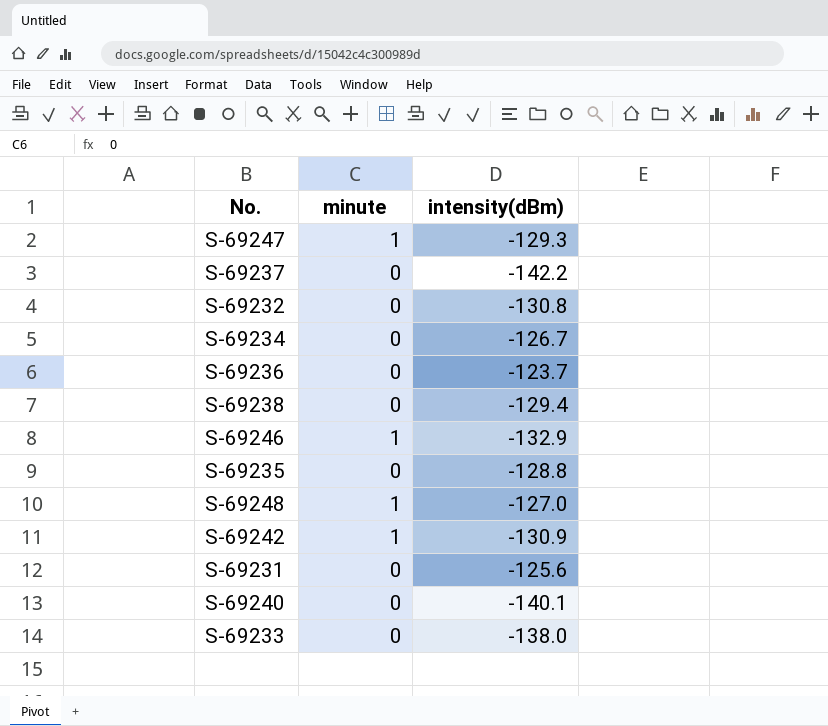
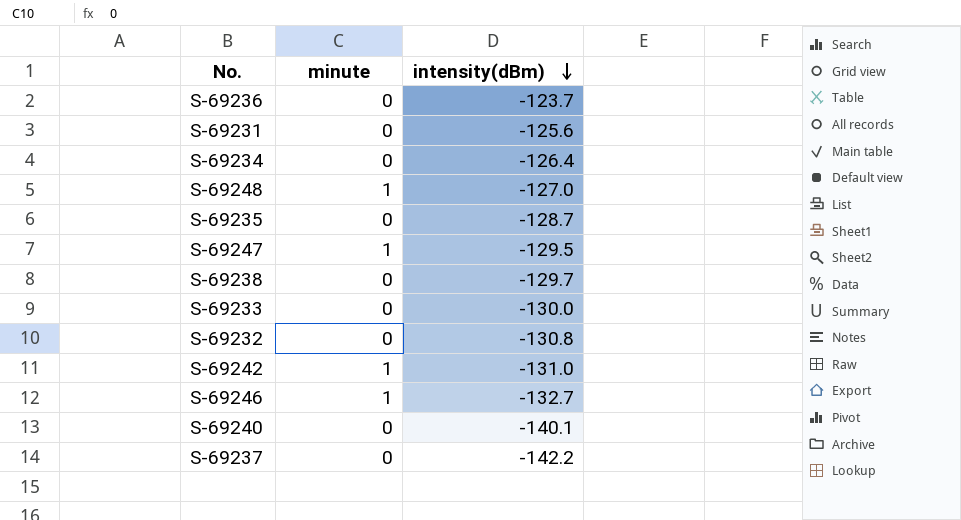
row order: none -> intensity(dBm) descending
S-69234 | intensity(dBm): -126.7 -> -126.4
S-69235 | intensity(dBm): -128.8 -> -128.7
S-69247 | intensity(dBm): -129.3 -> -129.5
S-69238 | intensity(dBm): -129.4 -> -129.7
S-69233 | intensity(dBm): -138.0 -> -130.0
S-69242 | intensity(dBm): -130.9 -> -131.0
S-69246 | intensity(dBm): -132.9 -> -132.7

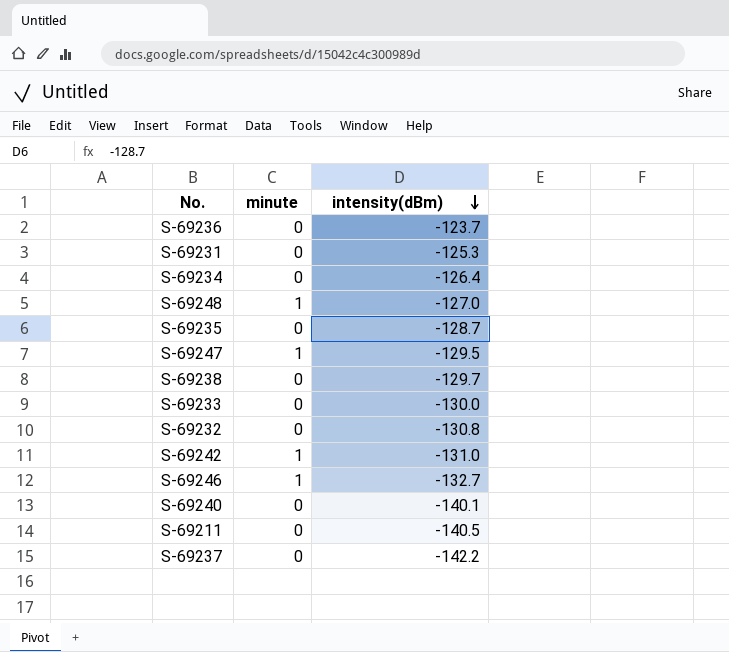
S-69231 | intensity(dBm): -125.6 -> -125.3
row S-69211: none -> 0 | -140.5

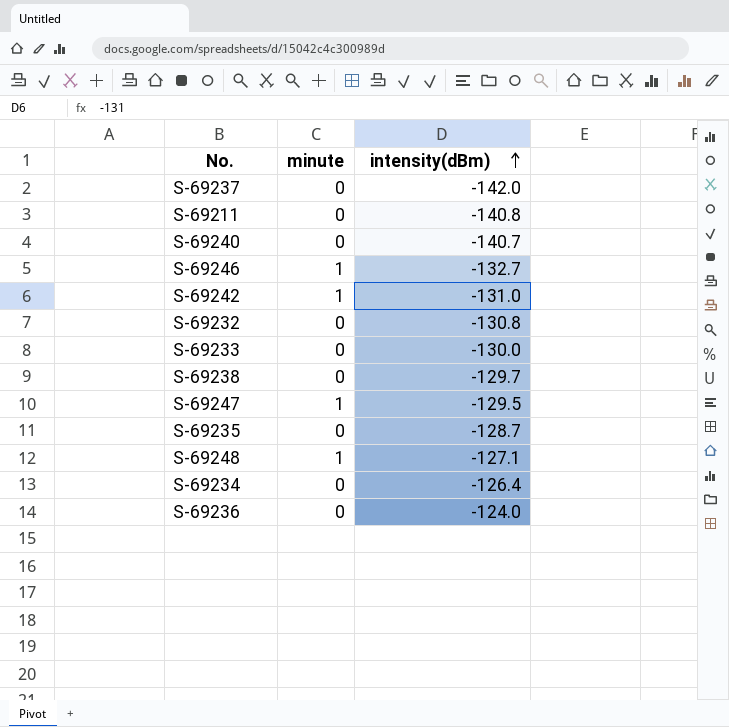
row order: intensity(dBm) descending -> intensity(dBm) ascending
row S-69231: 0 | -125.3 -> none
S-69237 | intensity(dBm): -142.2 -> -142.0
S-69211 | intensity(dBm): -140.5 -> -140.8
S-69240 | intensity(dBm): -140.1 -> -140.7
S-69248 | intensity(dBm): -127.0 -> -127.1
S-69236 | intensity(dBm): -123.7 -> -124.0

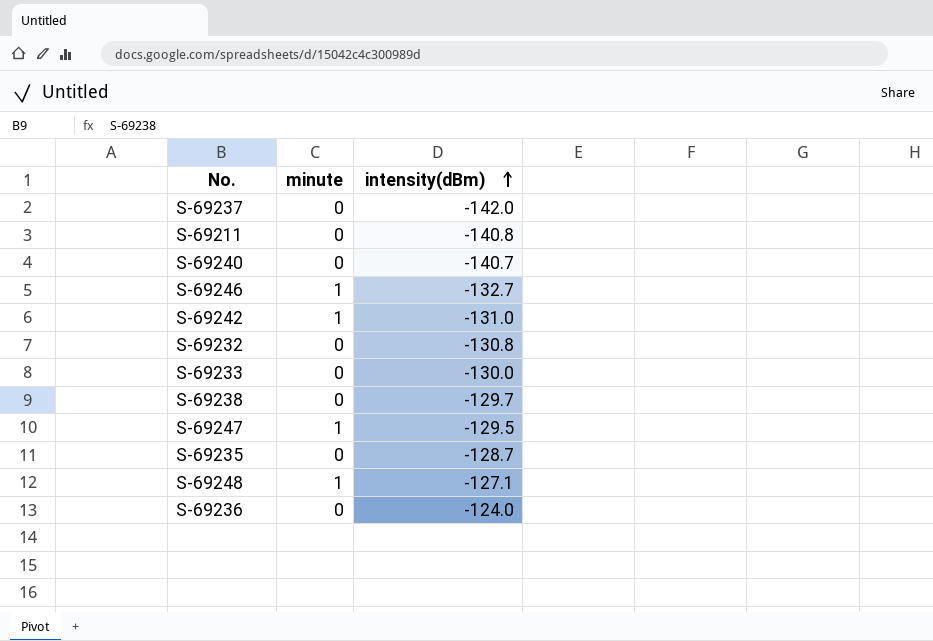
row S-69234: 0 | -126.4 -> none

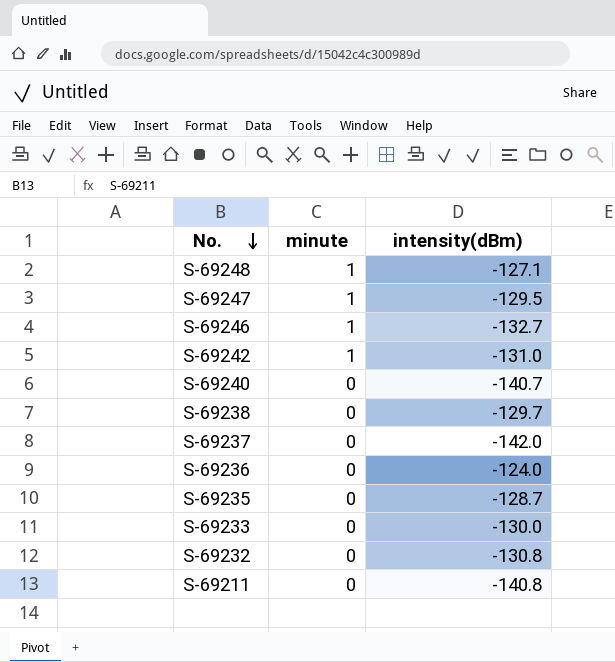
row order: intensity(dBm) ascending -> No. descending

